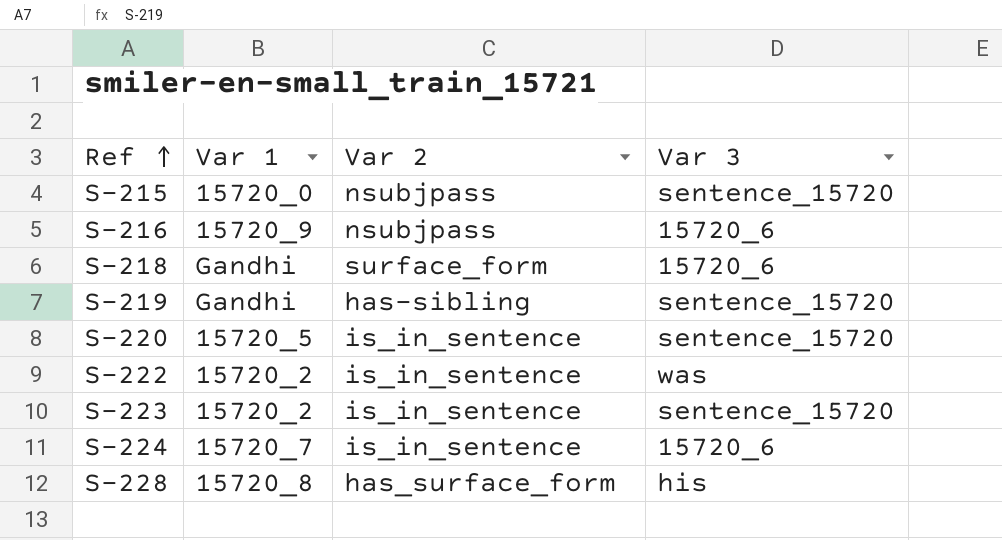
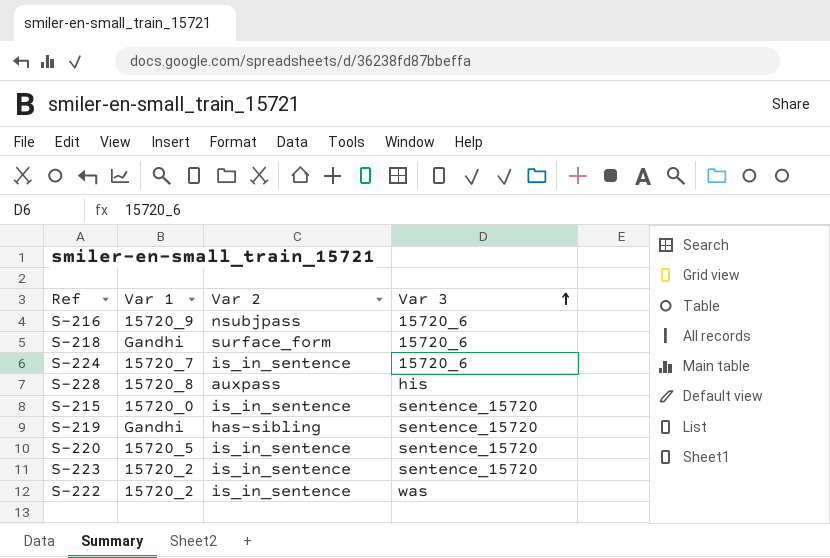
row order: Ref ascending -> Var 3 ascending
S-228 | Var 2: has_surface_form -> auxpass
S-215 | Var 2: nsubjpass -> is_in_sentence

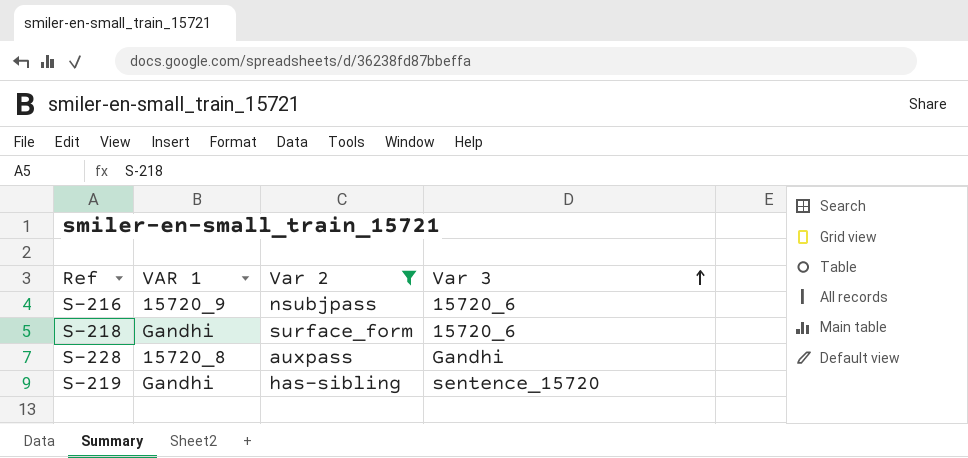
filter: none -> Var 2 != is_in_sentence
column name: Var 1 -> VAR 1
S-228 | Var 3: his -> Gandhi

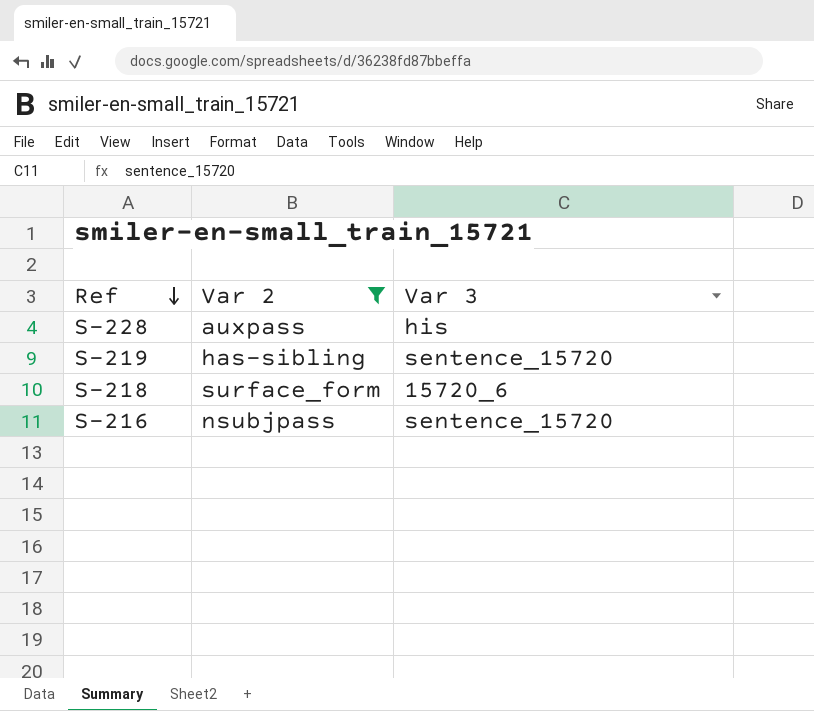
row order: Var 3 ascending -> Ref descending
column VAR 1 | position: 2 -> none
S-228 | Var 3: Gandhi -> his
S-216 | Var 3: 15720_6 -> sentence_15720

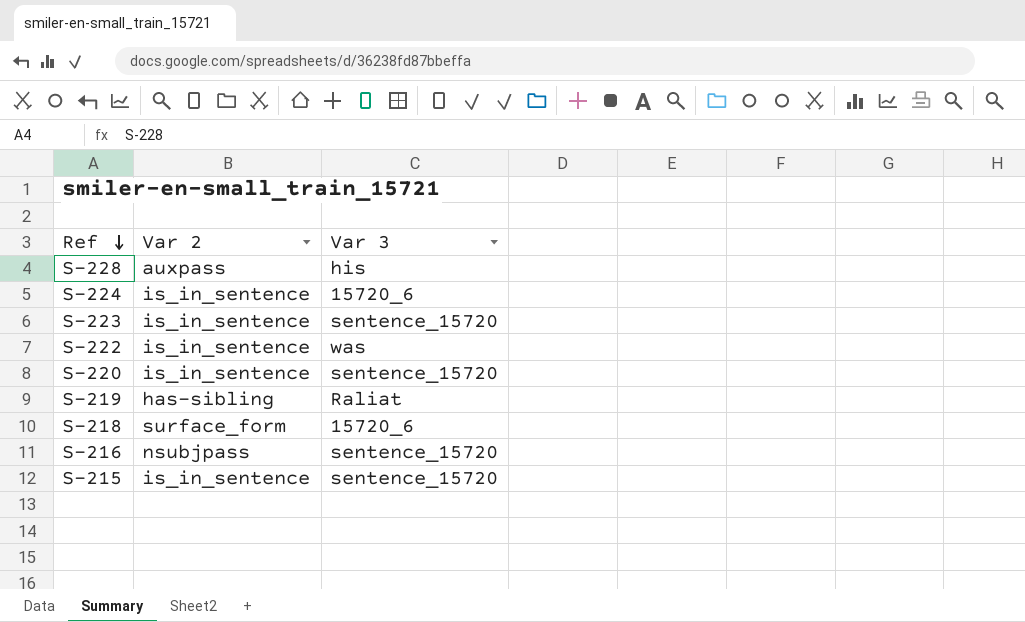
filter: Var 2 != is_in_sentence -> none
S-219 | Var 3: sentence_15720 -> Raliat

